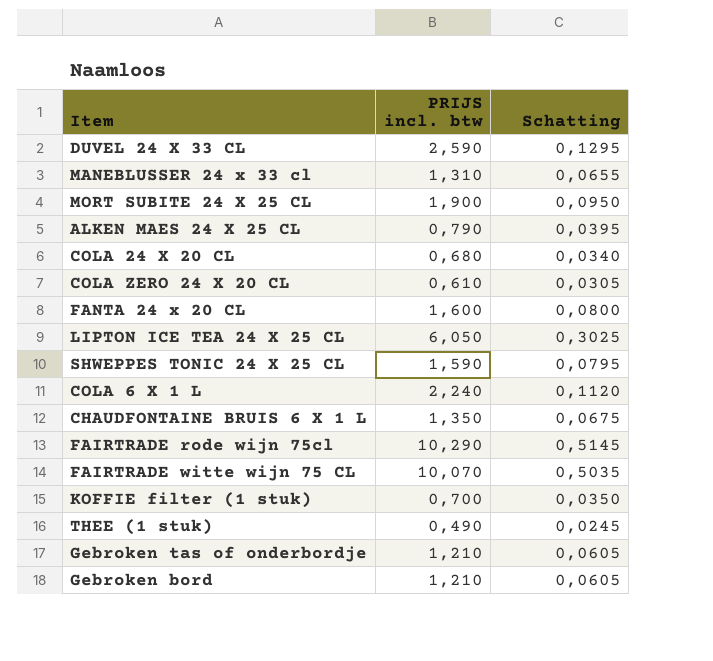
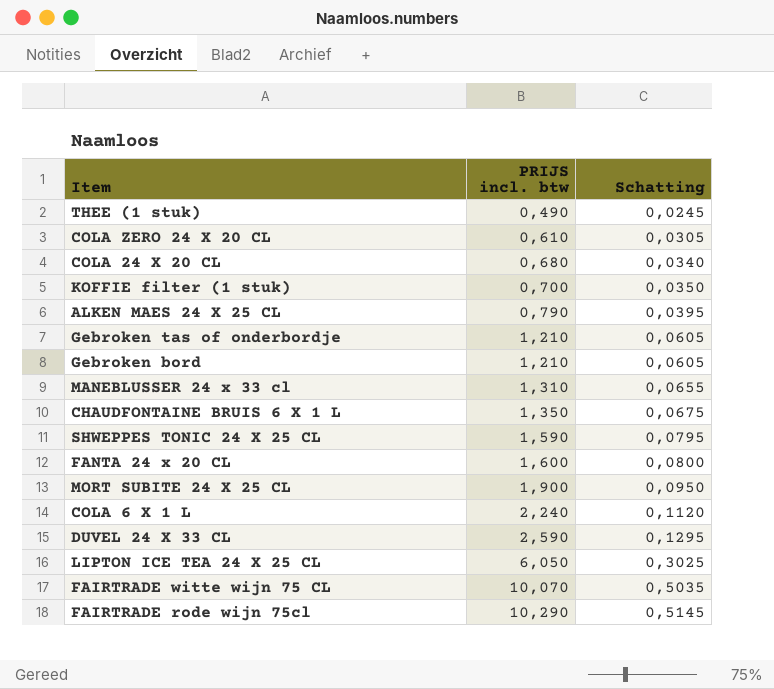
row order: none -> PRIJS incl. btw ascending

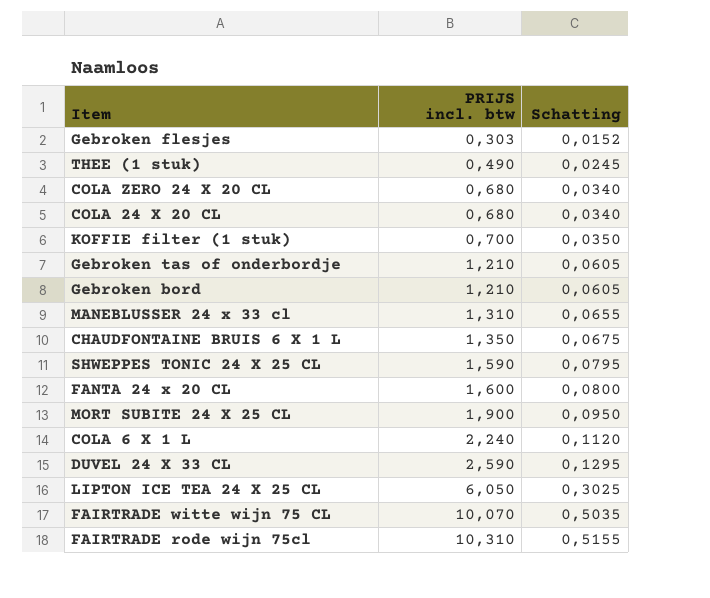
row ALKEN MAES 24 X 25 CL: 0,790 | 0,0395 -> none
row Gebroken flesjes: none -> 0,303 | 0,0152
COLA ZERO 24 X 20 CL | PRIJS incl. btw: 0,610 -> 0,680
COLA ZERO 24 X 20 CL | Schatting: 0,0305 -> 0,0340
FAIRTRADE rode wijn 75cl | PRIJS incl. btw: 10,290 -> 10,310
FAIRTRADE rode wijn 75cl | Schatting: 0,5145 -> 0,5155

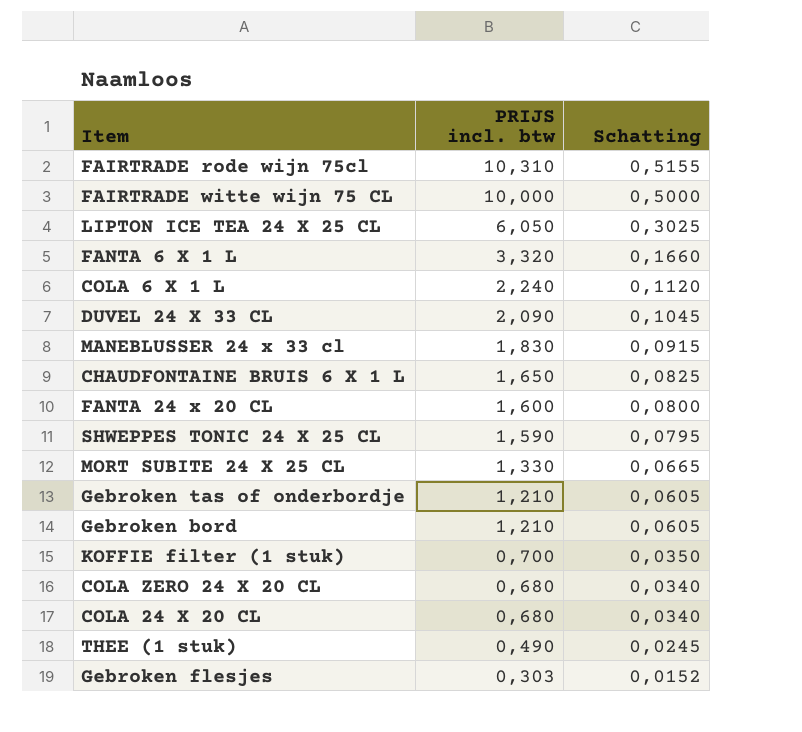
row order: PRIJS incl. btw ascending -> PRIJS incl. btw descending
FAIRTRADE witte wijn 75 CL | PRIJS incl. btw: 10,070 -> 10,000
FAIRTRADE witte wijn 75 CL | Schatting: 0,5035 -> 0,5000
row FANTA 6 X 1 L: none -> 3,320 | 0,1660
DUVEL 24 X 33 CL | PRIJS incl. btw: 2,590 -> 2,090
DUVEL 24 X 33 CL | Schatting: 0,1295 -> 0,1045
MANEBLUSSER 24 x 33 cl | PRIJS incl. btw: 1,310 -> 1,830
MANEBLUSSER 24 x 33 cl | Schatting: 0,0655 -> 0,0915
CHAUDFONTAINE BRUIS 6 X 1 L | PRIJS incl. btw: 1,350 -> 1,650
CHAUDFONTAINE BRUIS 6 X 1 L | Schatting: 0,0675 -> 0,0825
MORT SUBITE 24 X 25 CL | PRIJS incl. btw: 1,900 -> 1,330
MORT SUBITE 24 X 25 CL | Schatting: 0,0950 -> 0,0665

